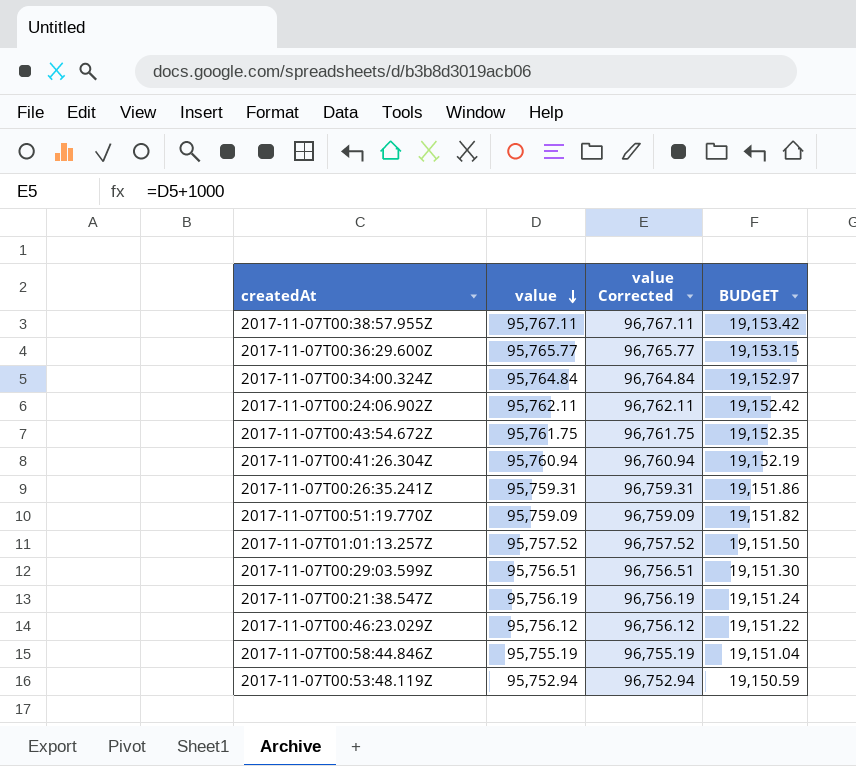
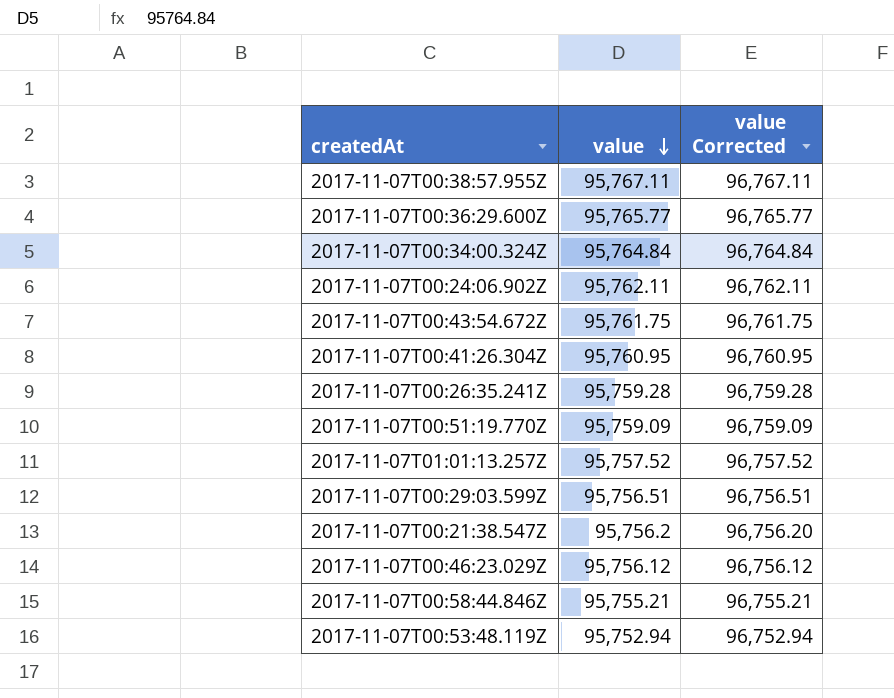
column BUDGET | formula: [value] * 0.2 -> none
2017-11-07T00:41:26.304Z | value: 95,760.94 -> 95,760.95
2017-11-07T00:41:26.304Z | value Corrected: 96,760.94 -> 96,760.95
2017-11-07T00:26:35.241Z | value: 95,759.31 -> 95,759.28
2017-11-07T00:26:35.241Z | value Corrected: 96,759.31 -> 96,759.28
2017-11-07T00:21:38.547Z | value: 95,756.19 -> 95,756.2
2017-11-07T00:21:38.547Z | value Corrected: 96,756.19 -> 96,756.20
2017-11-07T00:58:44.846Z | value: 95,755.19 -> 95,755.21
2017-11-07T00:58:44.846Z | value Corrected: 96,755.19 -> 96,755.21

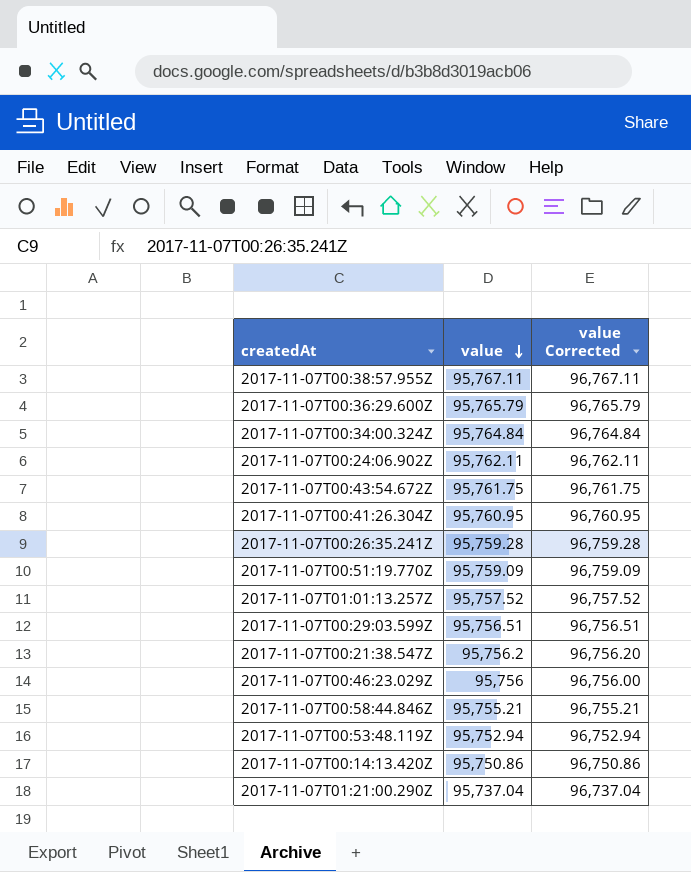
2017-11-07T00:36:29.600Z | value: 95,765.77 -> 95,765.79
2017-11-07T00:36:29.600Z | value Corrected: 96,765.77 -> 96,765.79
2017-11-07T00:46:23.029Z | value: 95,756.12 -> 95,756
2017-11-07T00:46:23.029Z | value Corrected: 96,756.12 -> 96,756.00
row 2017-11-07T00:14:13.420Z: none -> 95,750.86 | 96,750.86
row 2017-11-07T01:21:00.290Z: none -> 95,737.04 | 96,737.04

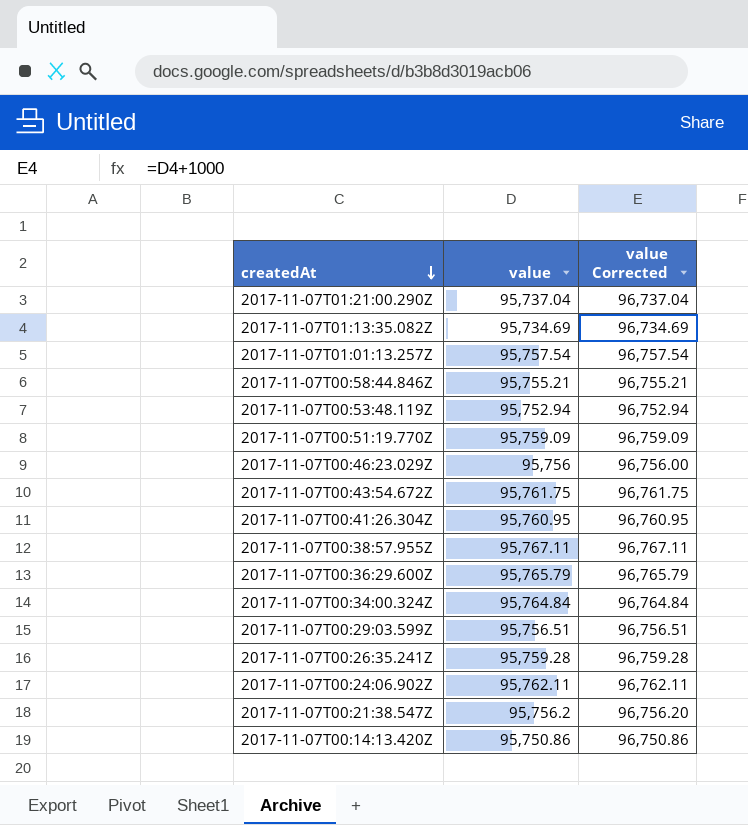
row order: value descending -> createdAt descending
row 2017-11-07T01:13:35.082Z: none -> 95,734.69 | 96,734.69
2017-11-07T01:01:13.257Z | value: 95,757.52 -> 95,757.54
2017-11-07T01:01:13.257Z | value Corrected: 96,757.52 -> 96,757.54

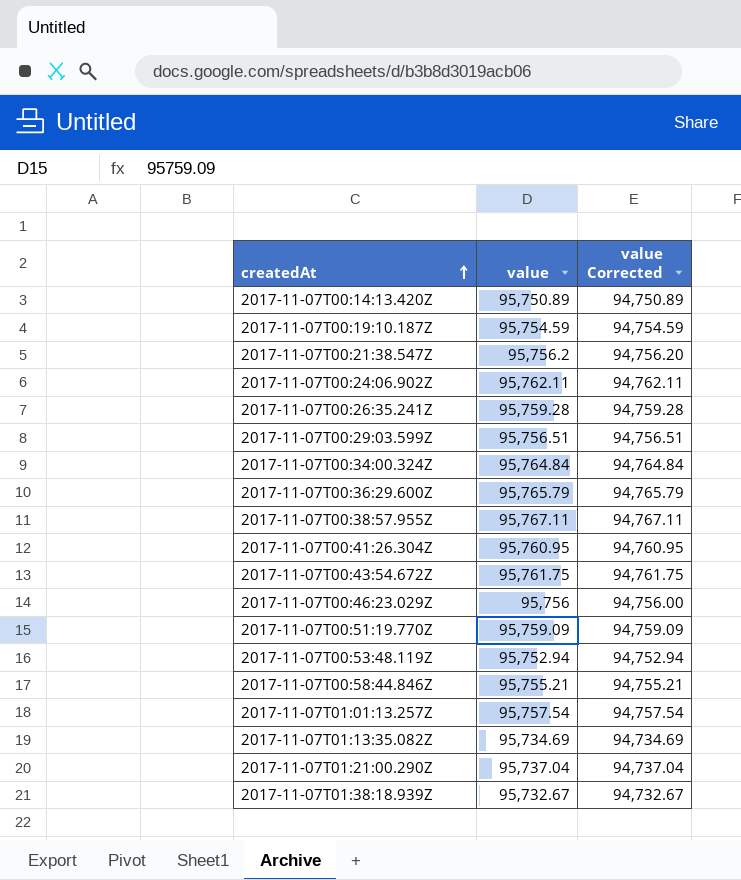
row order: createdAt descending -> createdAt ascending
column value Corrected | formula: [value] + 1000 -> [value] - 1000
2017-11-07T00:14:13.420Z | value: 95,750.86 -> 95,750.89
row 2017-11-07T00:19:10.187Z: none -> 95,754.59 | 94,754.59
row 2017-11-07T01:38:18.939Z: none -> 95,732.67 | 94,732.67

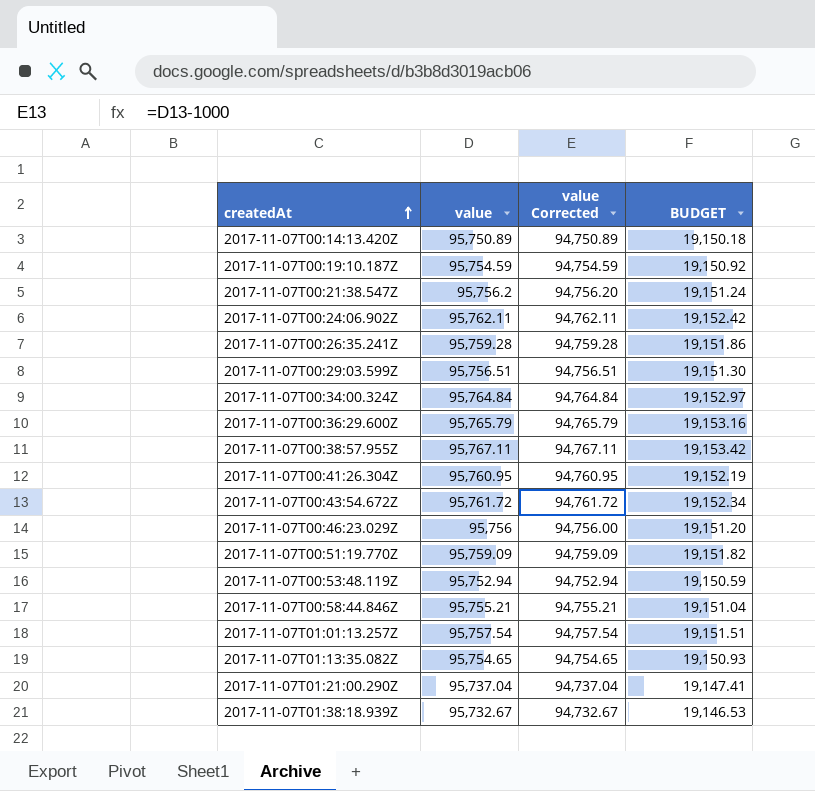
column BUDGET | formula: none -> [value] * 0.2
2017-11-07T00:43:54.672Z | value: 95,761.75 -> 95,761.72
2017-11-07T00:43:54.672Z | value Corrected: 94,761.75 -> 94,761.72
2017-11-07T01:13:35.082Z | value: 95,734.69 -> 95,754.65
2017-11-07T01:13:35.082Z | value Corrected: 94,734.69 -> 94,754.65

